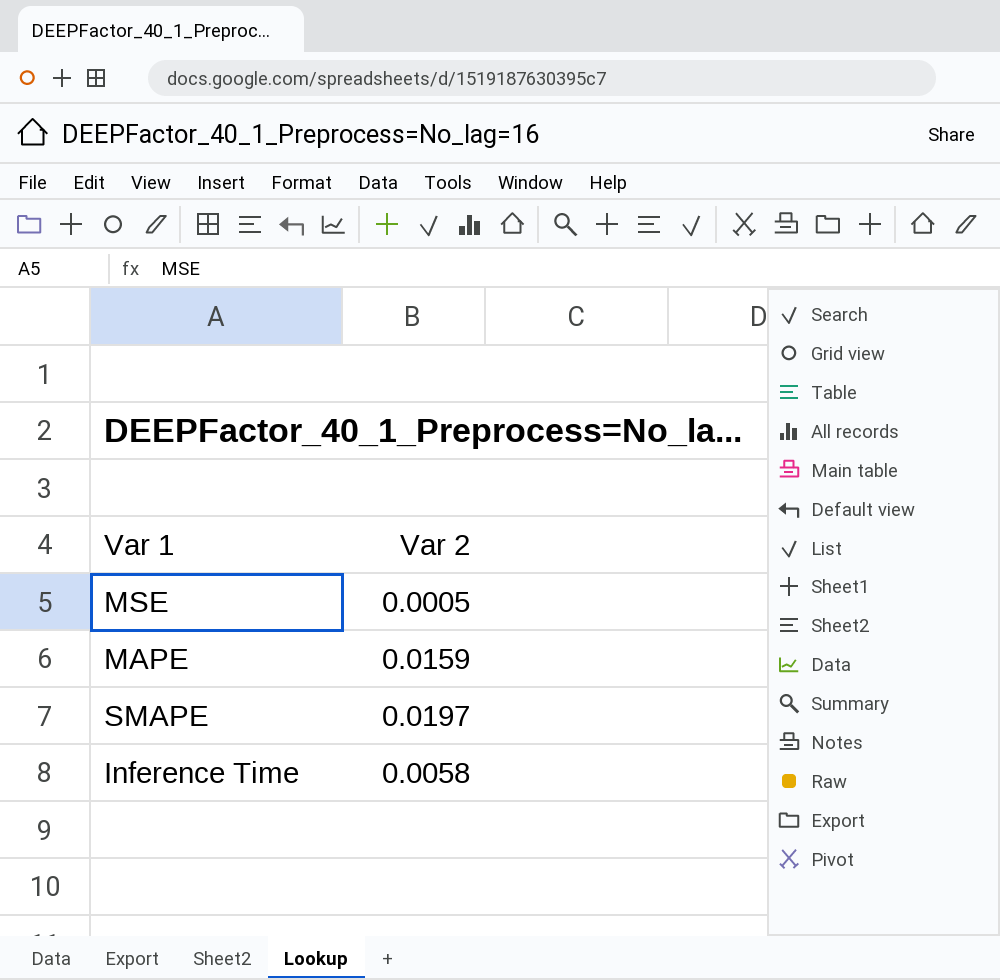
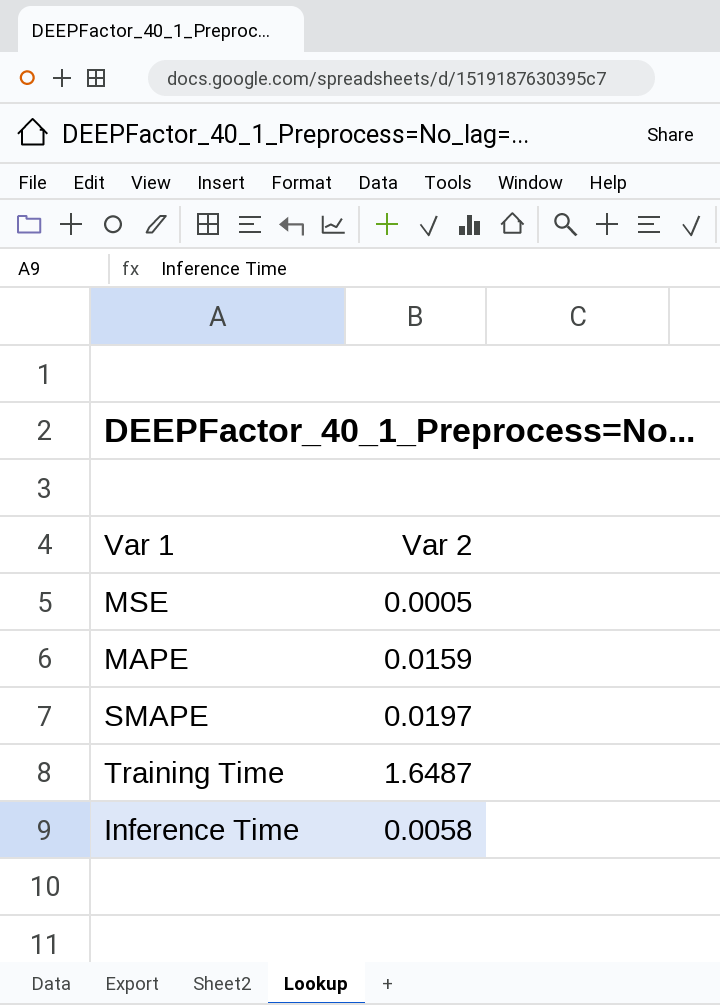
row Training Time: none -> 1.6487

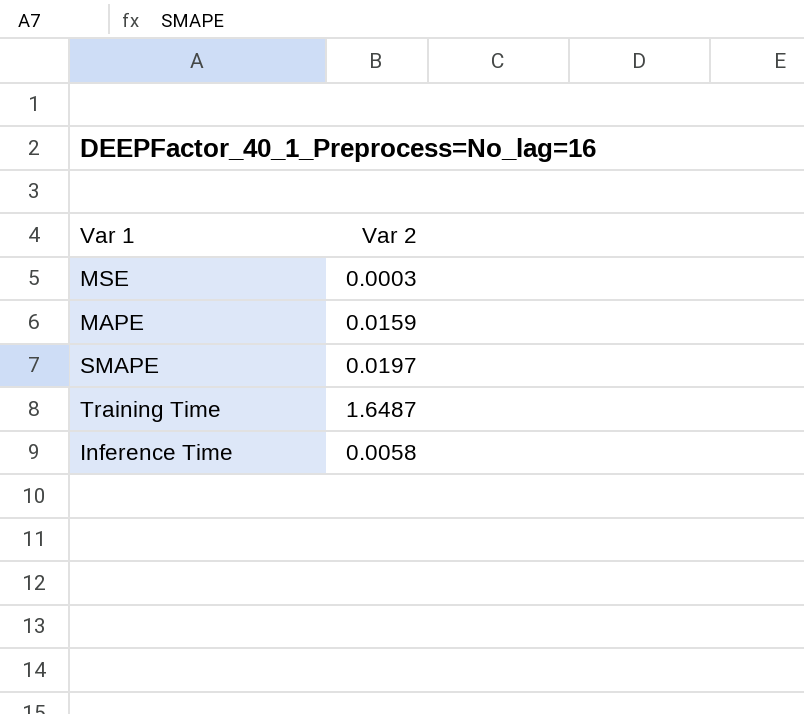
MSE | Var 2: 0.0005 -> 0.0003

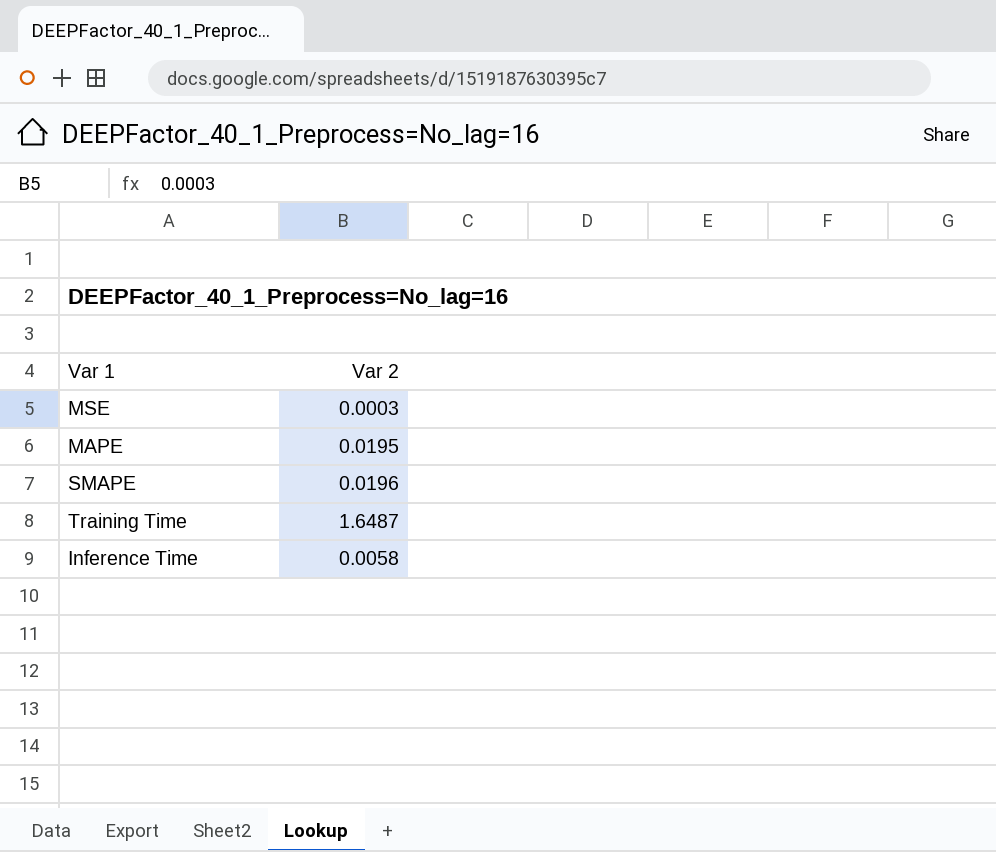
MAPE | Var 2: 0.0159 -> 0.0195
SMAPE | Var 2: 0.0197 -> 0.0196

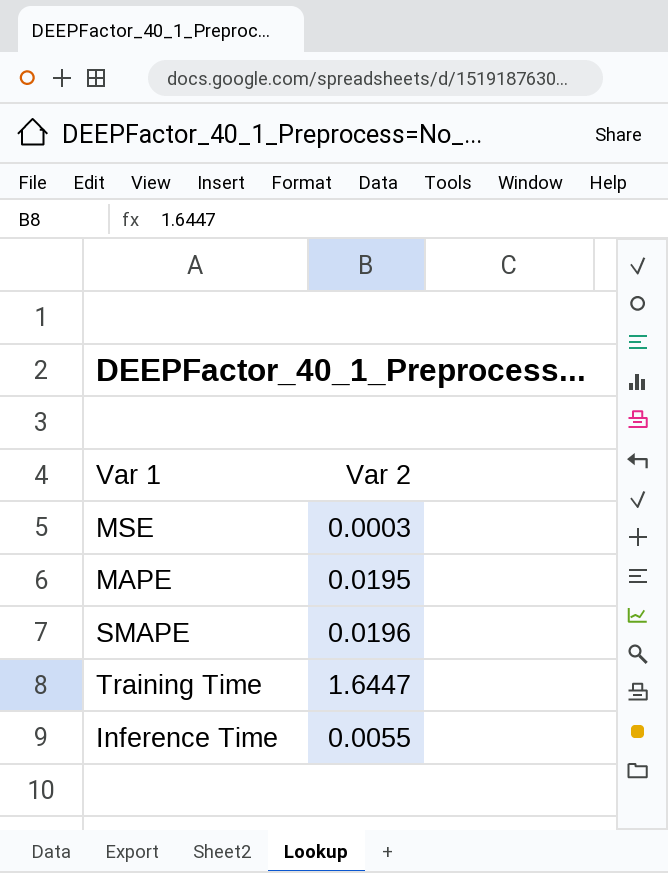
Training Time | Var 2: 1.6487 -> 1.6447
Inference Time | Var 2: 0.0058 -> 0.0055

